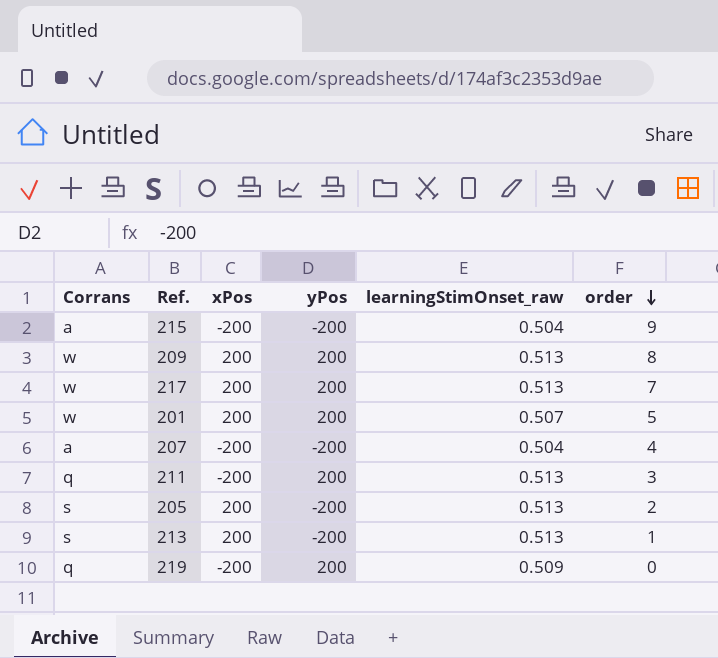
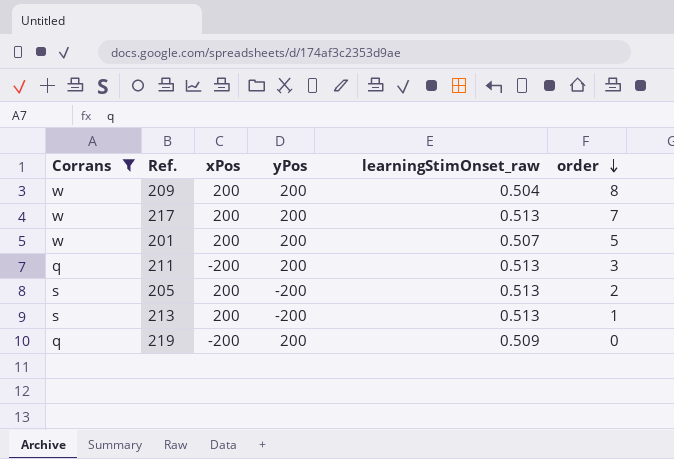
filter: none -> Corrans != a
209 | learningStimOnset_raw: 0.513 -> 0.504

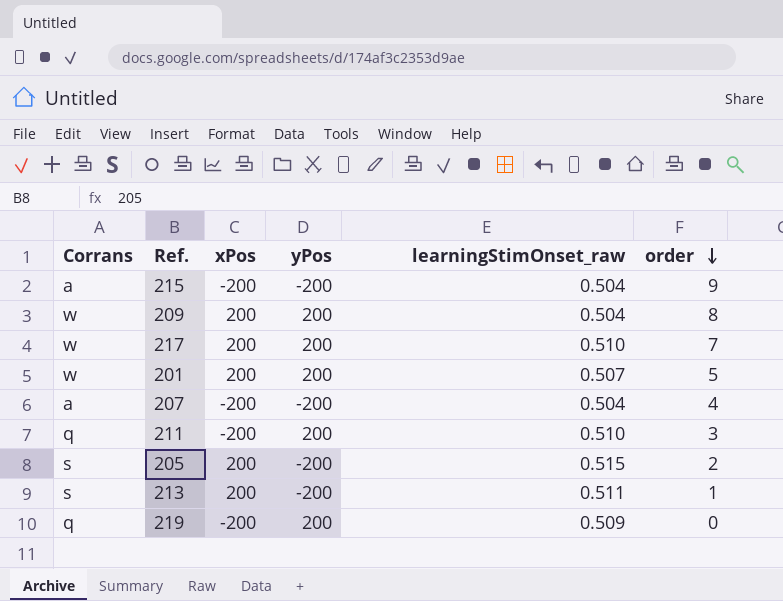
filter: Corrans != a -> none
217 | learningStimOnset_raw: 0.513 -> 0.510
211 | learningStimOnset_raw: 0.513 -> 0.510
205 | learningStimOnset_raw: 0.513 -> 0.515
213 | learningStimOnset_raw: 0.513 -> 0.511

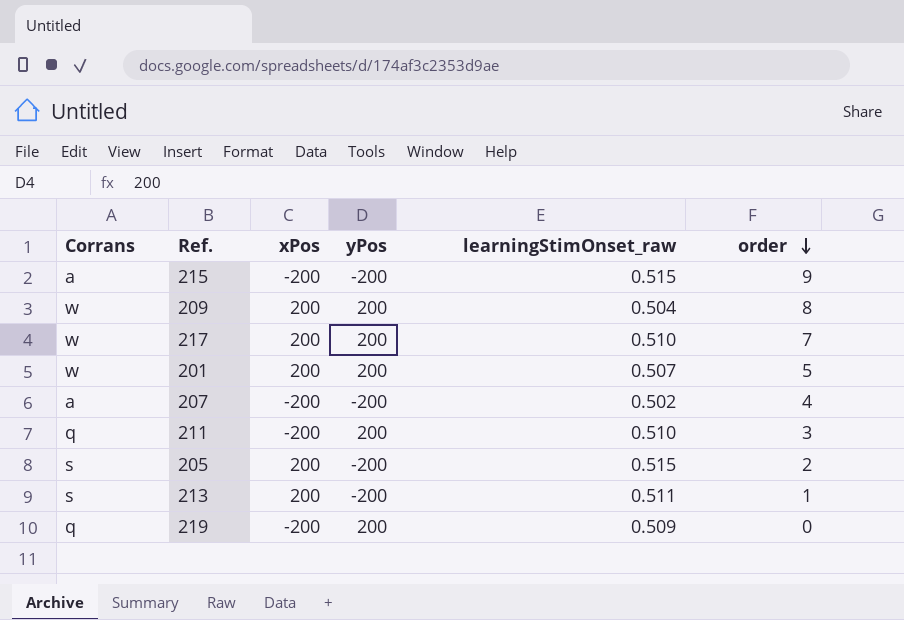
215 | learningStimOnset_raw: 0.504 -> 0.515
207 | learningStimOnset_raw: 0.504 -> 0.502

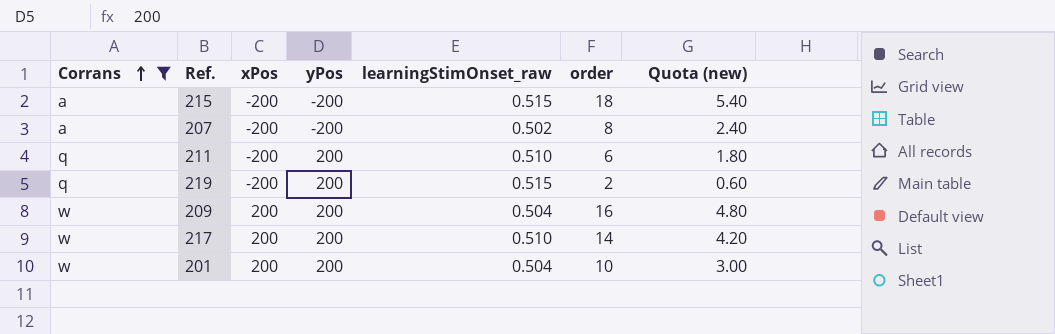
filter: none -> Corrans != s
row order: order descending -> Corrans ascending
column Quota (new) | formula: none -> [order] * 0.3
215 | order: 9 -> 18
207 | order: 4 -> 8
211 | order: 3 -> 6
219 | learningStimOnset_raw: 0.509 -> 0.515
219 | order: 0 -> 2
209 | order: 8 -> 16
217 | order: 7 -> 14
201 | learningStimOnset_raw: 0.507 -> 0.504
201 | order: 5 -> 10

